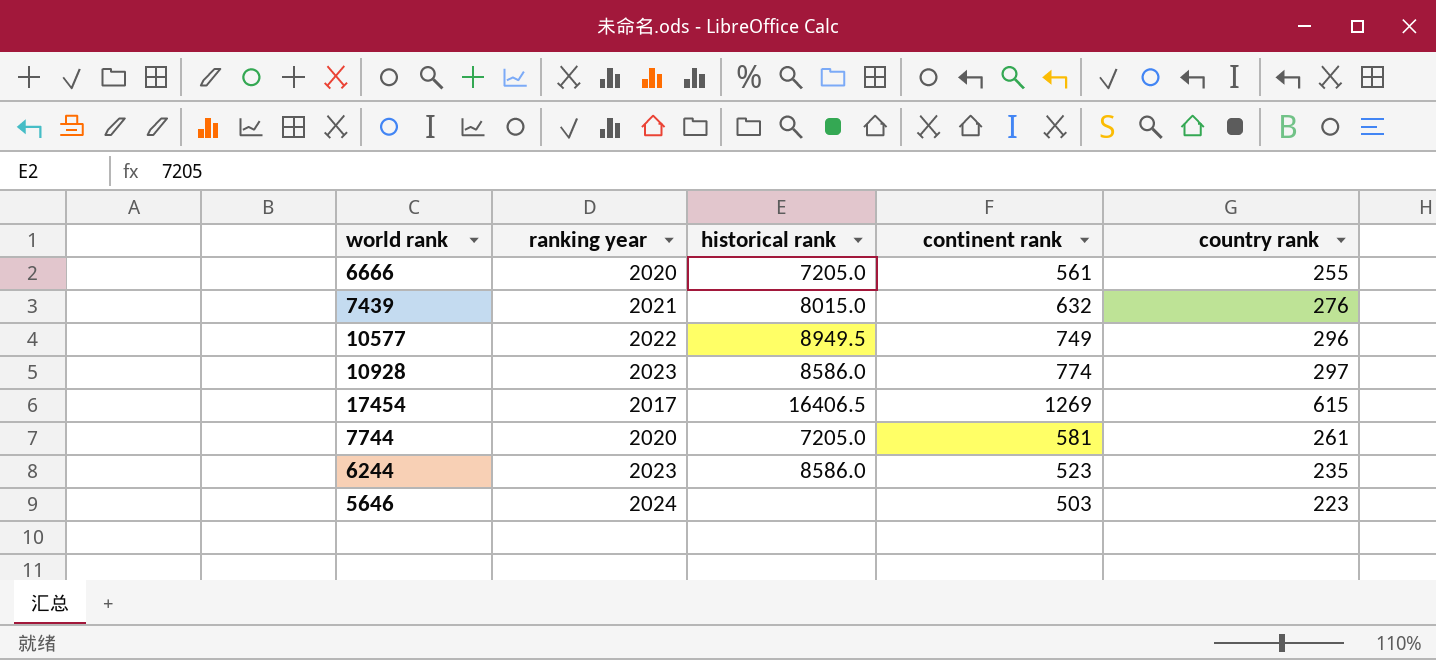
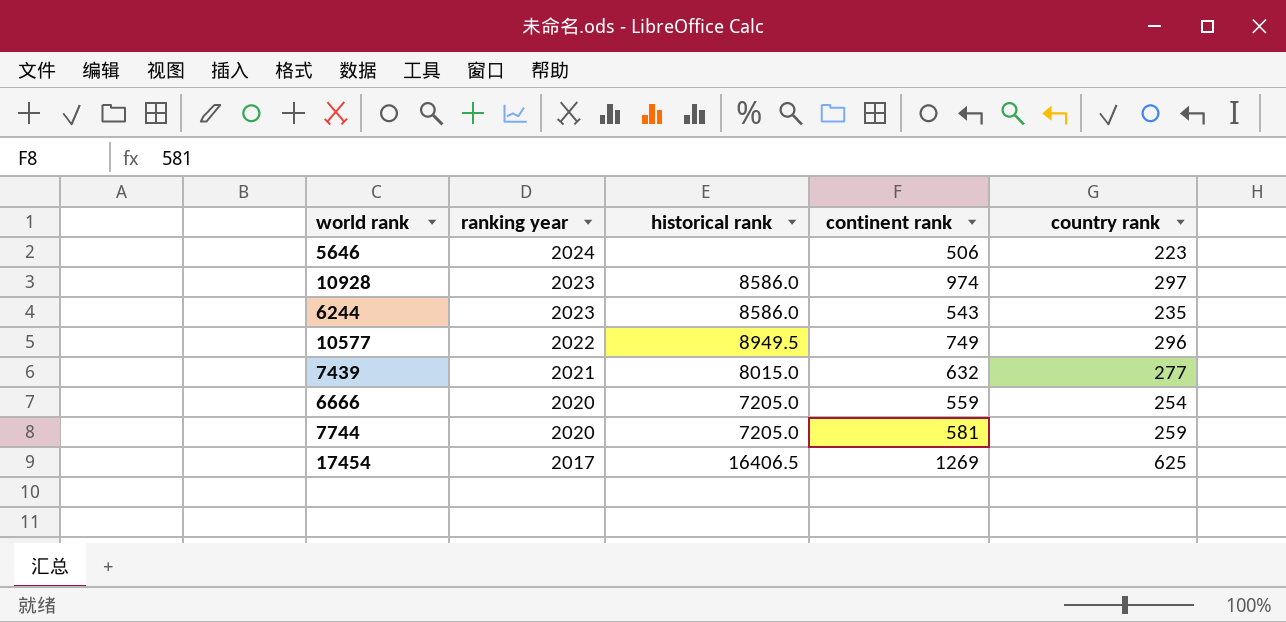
row order: none -> ranking year descending
5646 | continent rank: 503 -> 506
10928 | continent rank: 774 -> 974
6244 | continent rank: 523 -> 543
7439 | country rank: 276 -> 277
6666 | continent rank: 561 -> 559
6666 | country rank: 255 -> 254
7744 | country rank: 261 -> 259
17454 | country rank: 615 -> 625

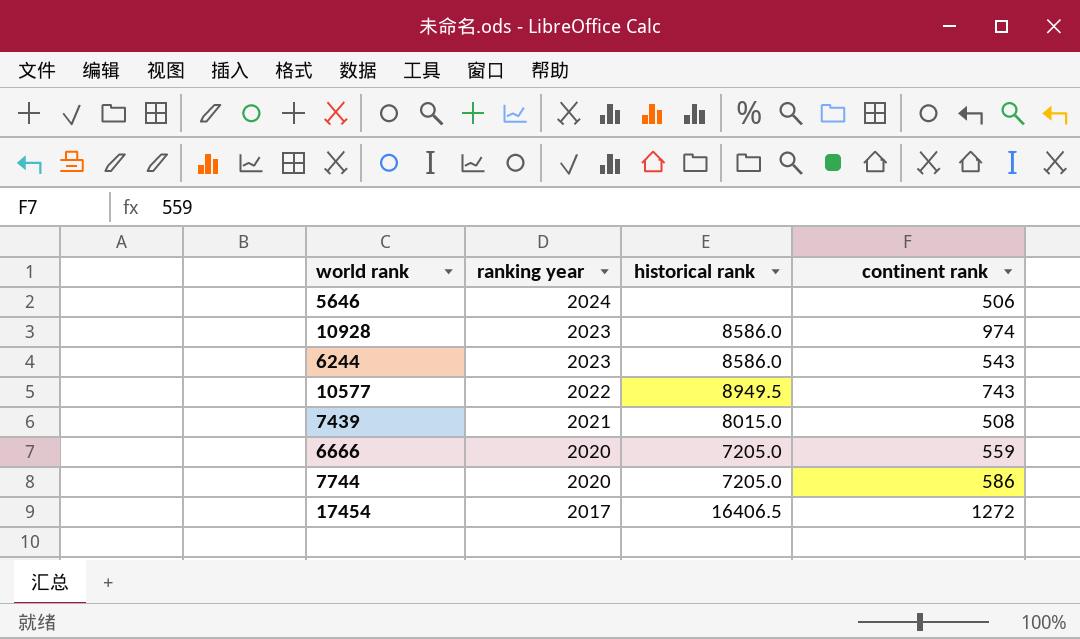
column country rank | position: 5 -> none
10577 | continent rank: 749 -> 743
7439 | continent rank: 632 -> 508
7744 | continent rank: 581 -> 586
17454 | continent rank: 1269 -> 1272

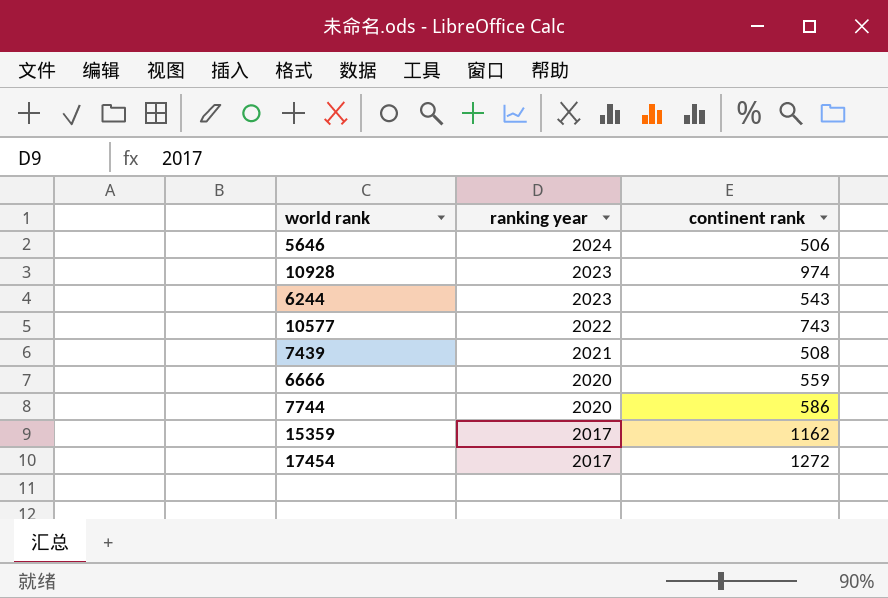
column historical rank | position: 3 -> none
row 15359: none -> 2017 | 1162

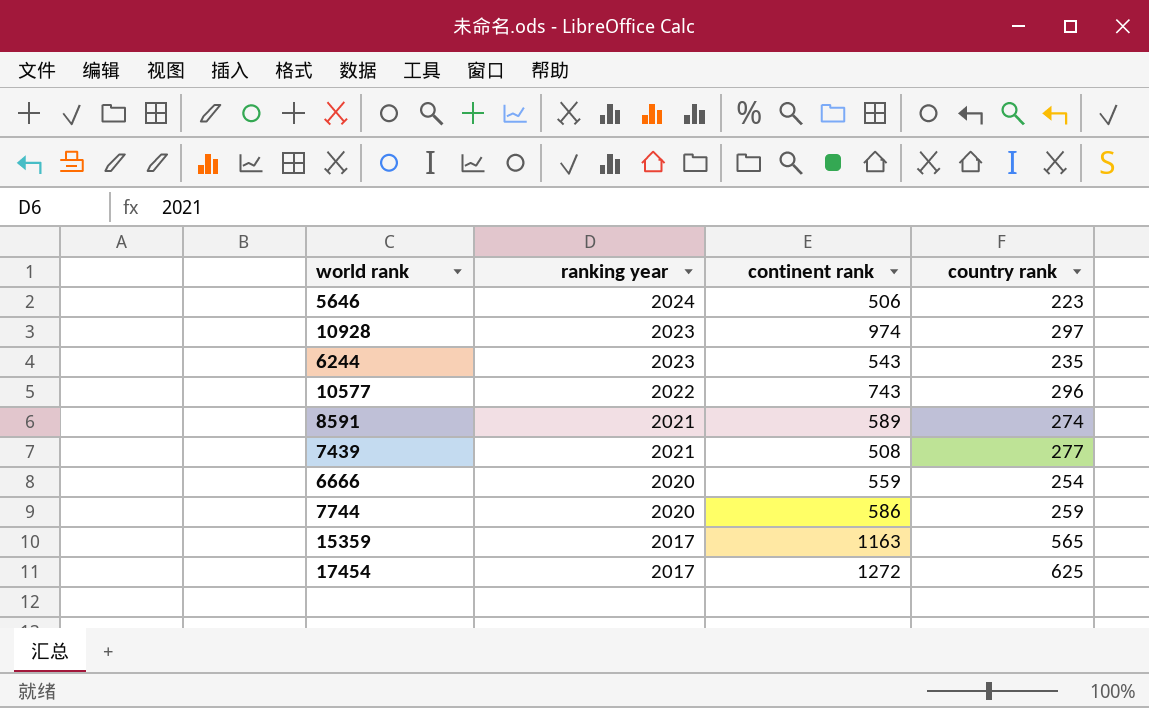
column country rank | position: none -> 4
row 8591: none -> 2021 | 589 | 274
15359 | continent rank: 1162 -> 1163

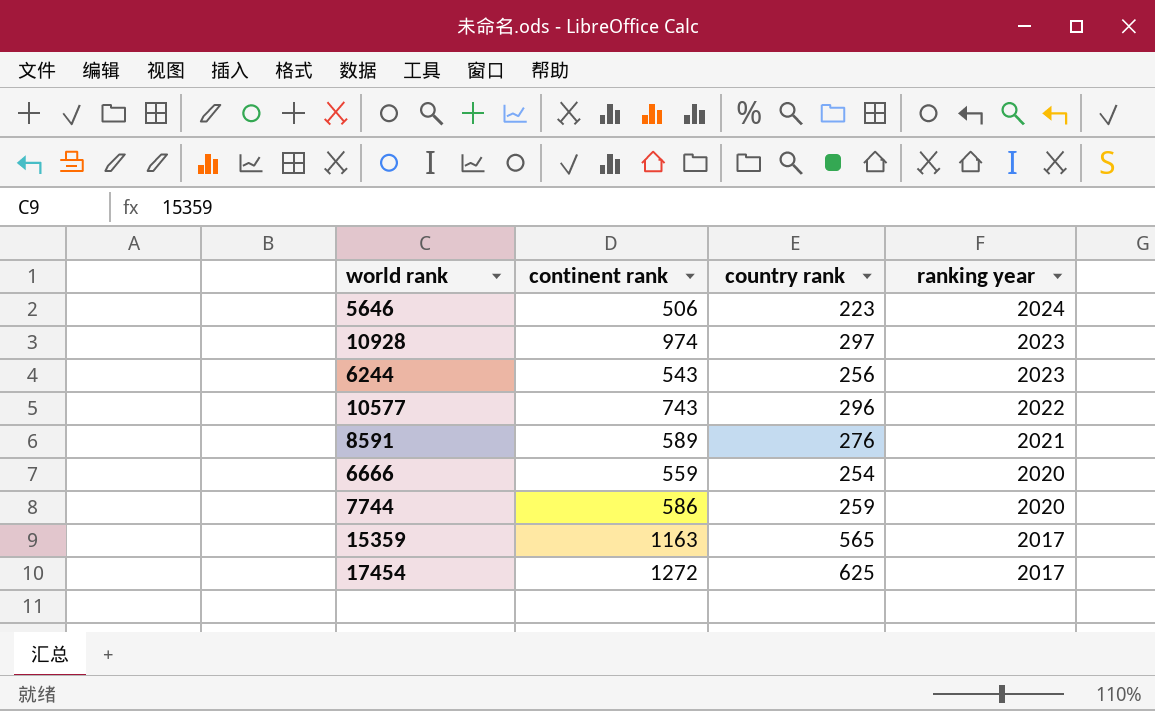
column ranking year | position: 2 -> 4
row 7439: 2021 | 508 | 277 -> none
6244 | country rank: 235 -> 256
8591 | country rank: 274 -> 276

